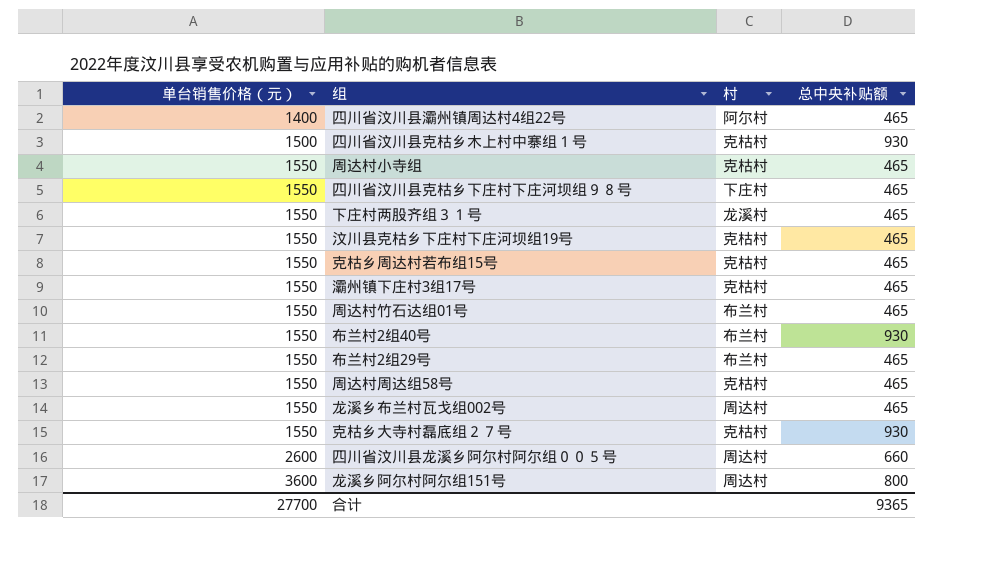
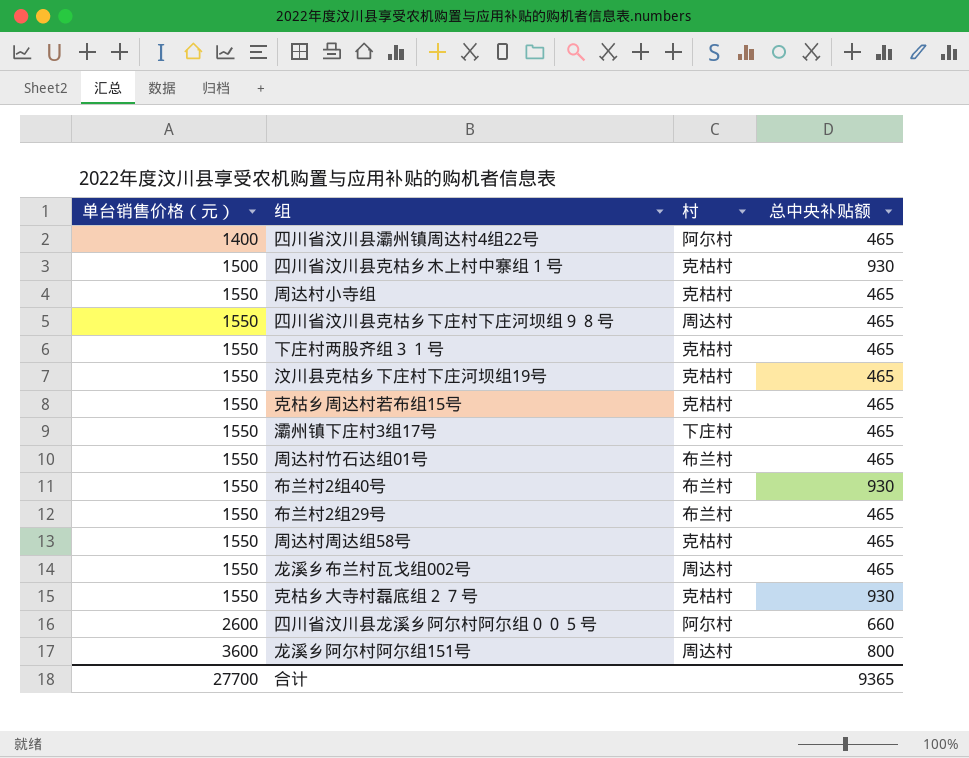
四川省汶川县克枯乡下庄村下庄河坝组９８号 | 村: 下庄村 -> 周达村
下庄村两股齐组３１号 | 村: 龙溪村 -> 克枯村
灞州镇下庄村3组17号 | 村: 克枯村 -> 下庄村
四川省汶川县龙溪乡阿尔村阿尔组００５号 | 村: 周达村 -> 阿尔村

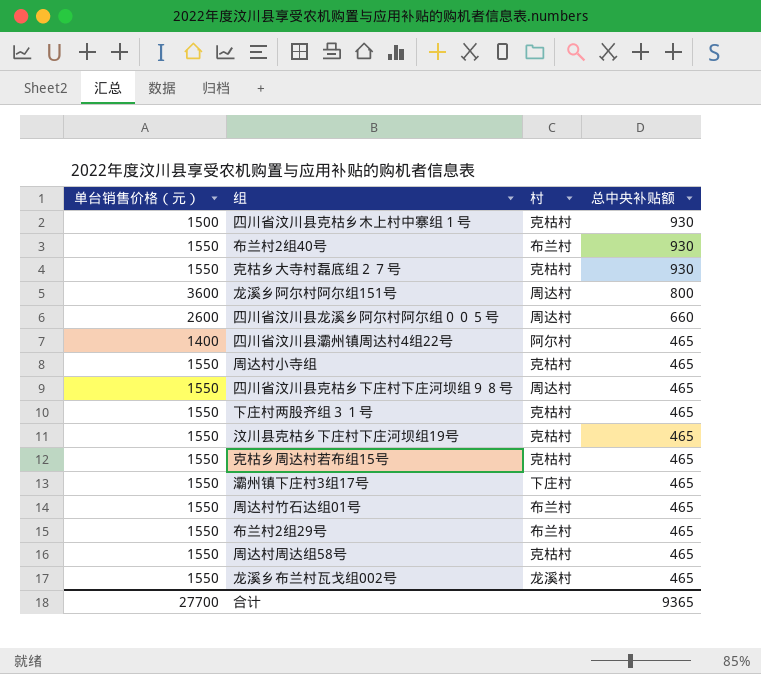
row order: 单台销售价格（元） ascending -> 总中央补贴额 descending
四川省汶川县龙溪乡阿尔村阿尔组００５号 | 村: 阿尔村 -> 周达村
龙溪乡布兰村瓦戈组002号 | 村: 周达村 -> 龙溪村

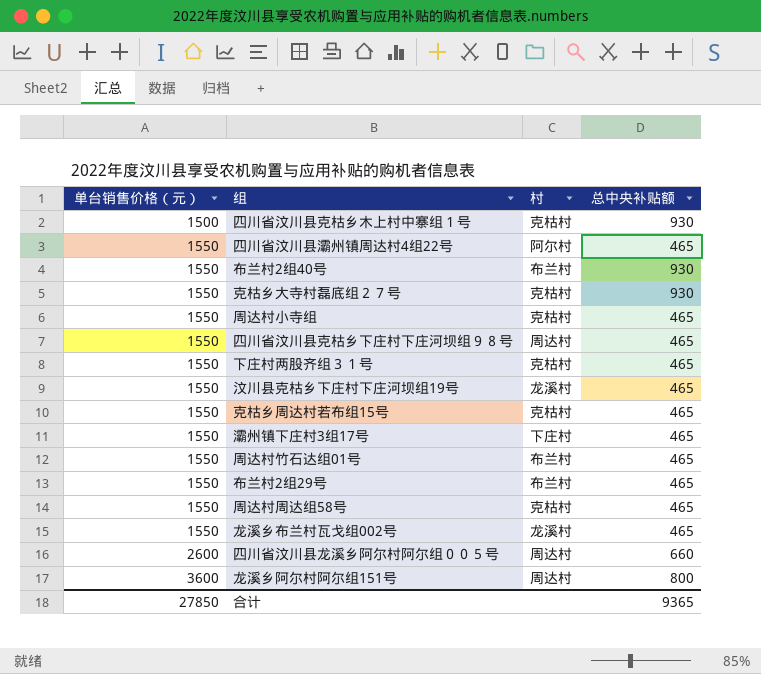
row order: 总中央补贴额 descending -> 单台销售价格（元） ascending
四川省汶川县灞州镇周达村4组22号 | 单台销售价格（元）: 1400 -> 1550
汶川县克枯乡下庄村下庄河坝组19号 | 村: 克枯村 -> 龙溪村
合计 | 单台销售价格（元）: 27700 -> 27850

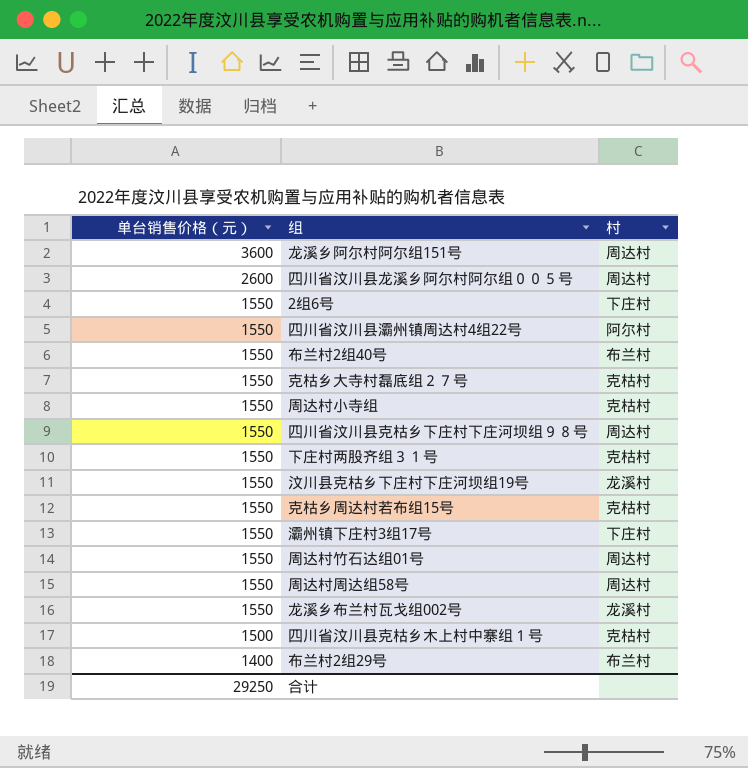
row order: 单台销售价格（元） ascending -> 单台销售价格（元） descending
column 总中央补贴额 | position: 4 -> none
row 2组6号: none -> 1550 | 下庄村
周达村竹石达组01号 | 村: 布兰村 -> 周达村
周达村周达组58号 | 村: 克枯村 -> 周达村
布兰村2组29号 | 单台销售价格（元）: 1550 -> 1400
合计 | 单台销售价格（元）: 27850 -> 29250

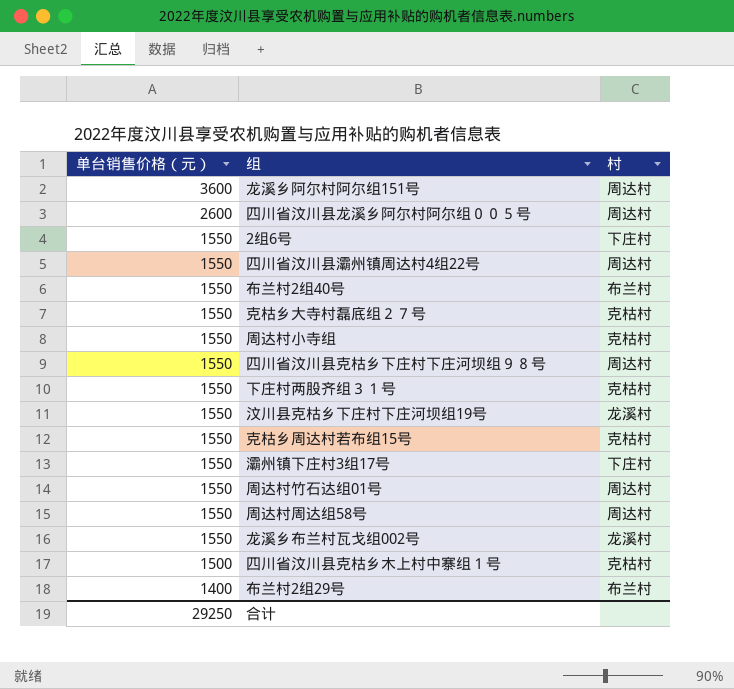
四川省汶川县灞州镇周达村4组22号 | 村: 阿尔村 -> 周达村

